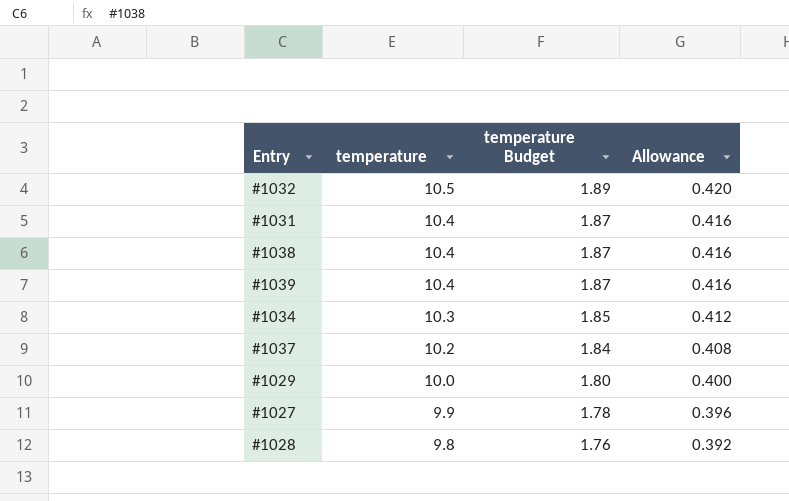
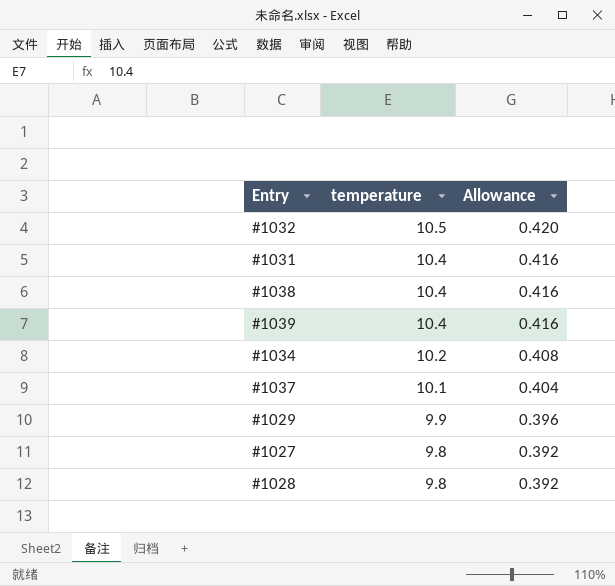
column temperature Budget | formula: [temperature] * 0.18 -> none
#1034 | temperature: 10.3 -> 10.2
#1034 | Allowance: 0.412 -> 0.408
#1037 | temperature: 10.2 -> 10.1
#1037 | Allowance: 0.408 -> 0.404
#1029 | temperature: 10.0 -> 9.9
#1029 | Allowance: 0.400 -> 0.396
#1027 | temperature: 9.9 -> 9.8
#1027 | Allowance: 0.396 -> 0.392

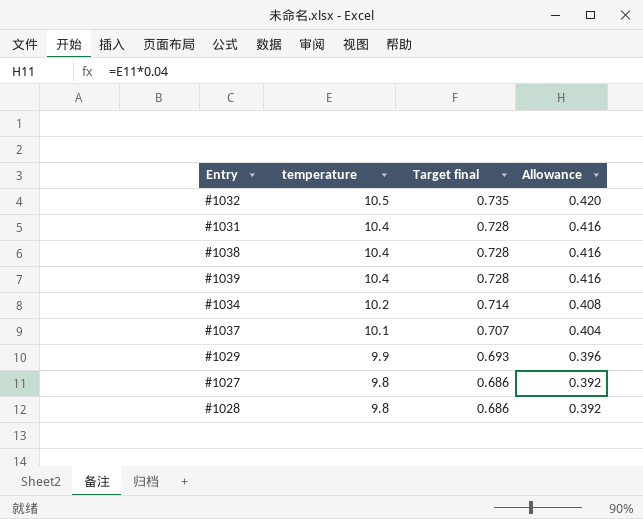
column Target final | formula: none -> [temperature] * 0.07

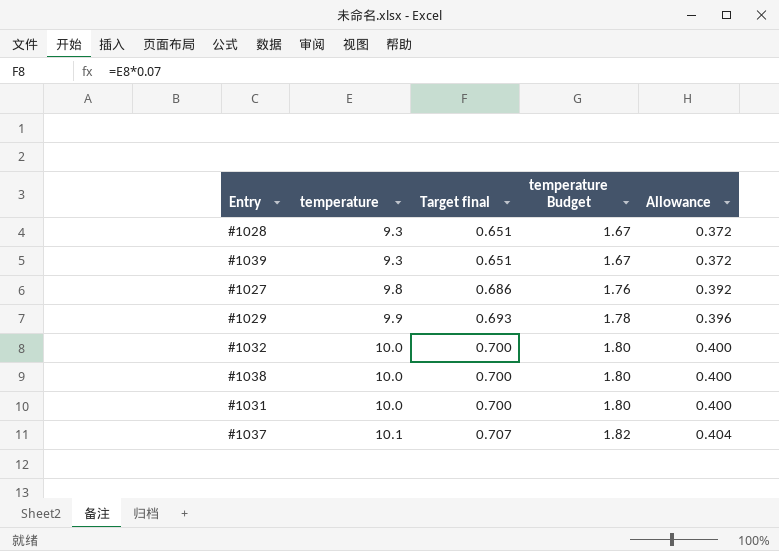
row order: temperature descending -> temperature ascending
column temperature Budget | formula: none -> [temperature] * 0.18
row #1034: 10.2 | 0.714 | 0.408 -> none
#1028 | temperature: 9.8 -> 9.3
#1028 | Target final: 0.686 -> 0.651
#1028 | Allowance: 0.392 -> 0.372
#1039 | temperature: 10.4 -> 9.3
#1039 | Target final: 0.728 -> 0.651
#1039 | Allowance: 0.416 -> 0.372
#1032 | temperature: 10.5 -> 10.0
#1032 | Target final: 0.735 -> 0.700
#1032 | Allowance: 0.420 -> 0.400
#1038 | temperature: 10.4 -> 10.0
#1038 | Target final: 0.728 -> 0.700
#1038 | Allowance: 0.416 -> 0.400
#1031 | temperature: 10.4 -> 10.0
#1031 | Target final: 0.728 -> 0.700
#1031 | Allowance: 0.416 -> 0.400

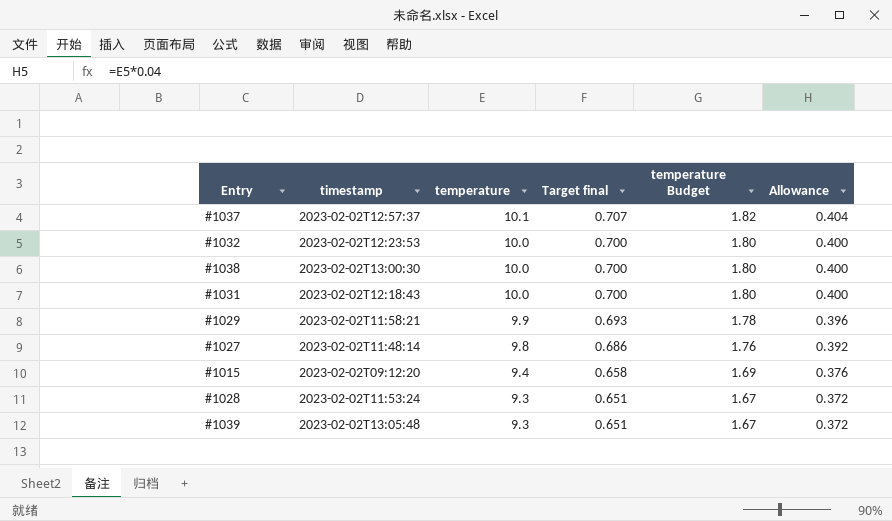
row order: temperature ascending -> temperature descending
column timestamp | position: none -> 2
row #1015: none -> 2023-02-02T09:12:20 | 9.4 | 0.658 | 1.69 | 0.376

